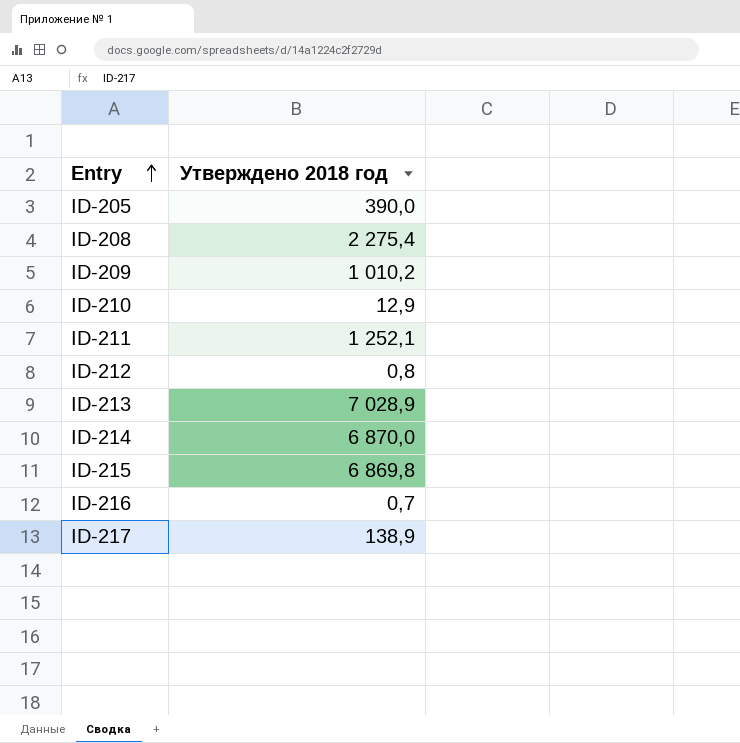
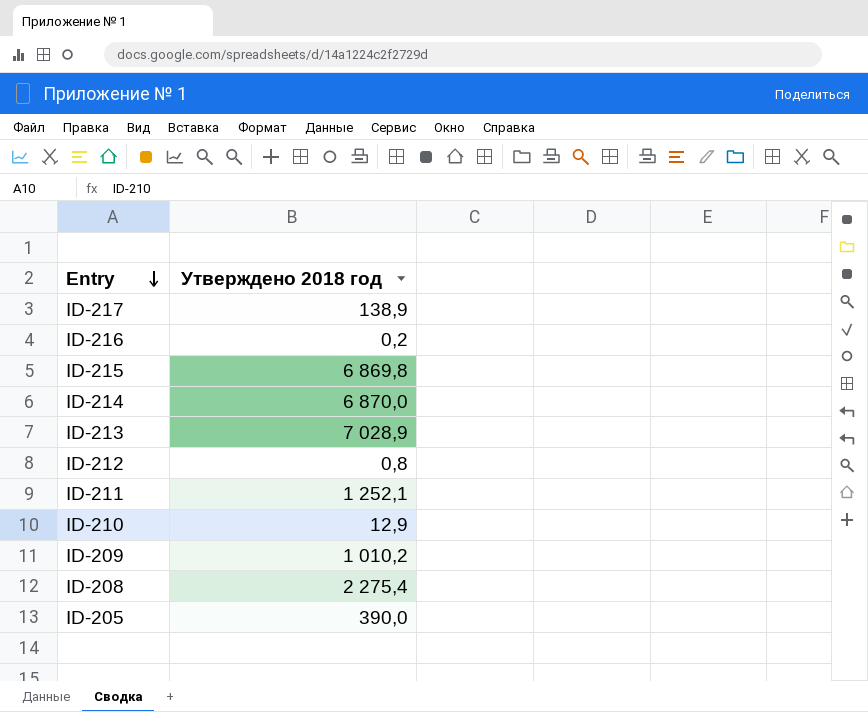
row order: Entry ascending -> Entry descending
ID-216 | Утверждено 2018 год: 0,7 -> 0,2

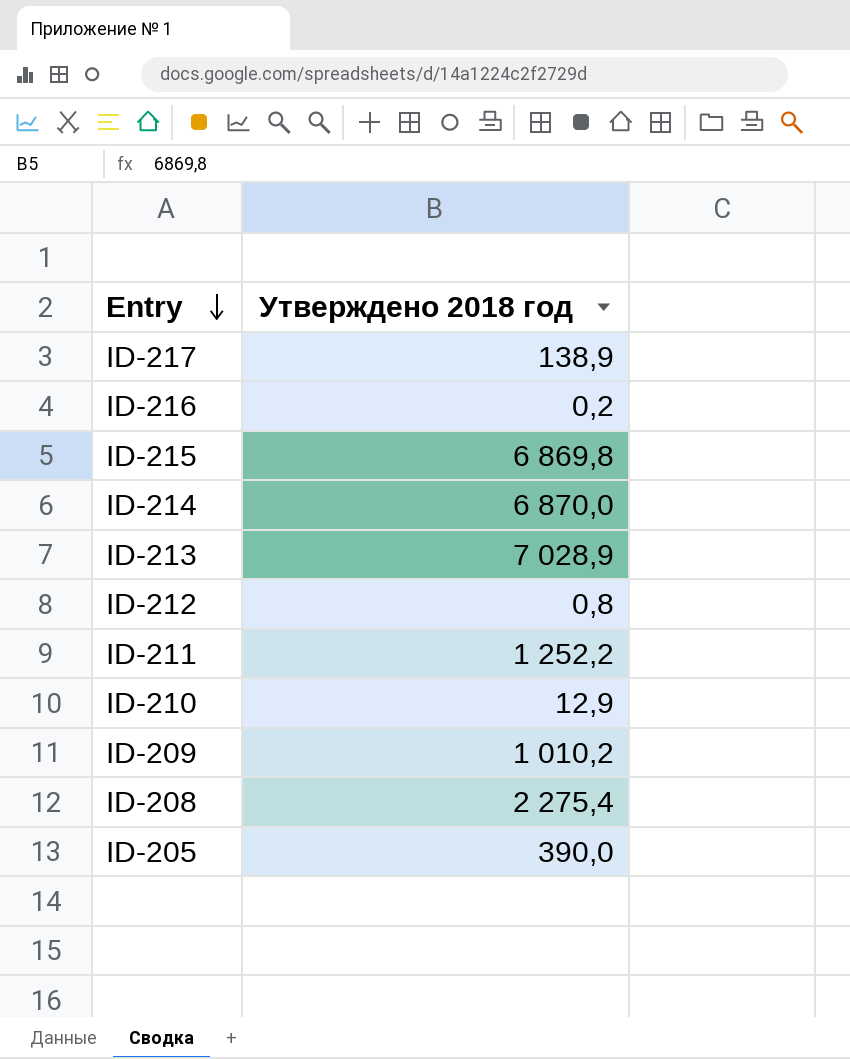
ID-211 | Утверждено 2018 год: 1 252,1 -> 1 252,2

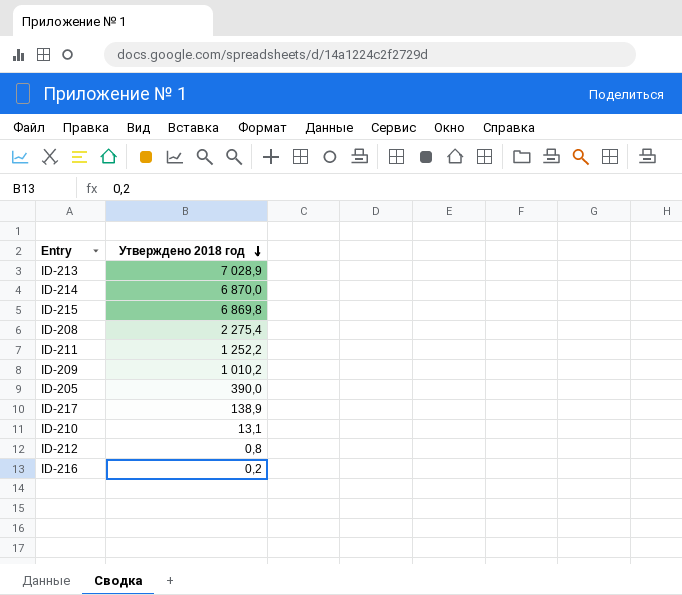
row order: Entry descending -> Утверждено 2018 год descending
ID-210 | Утверждено 2018 год: 12,9 -> 13,1

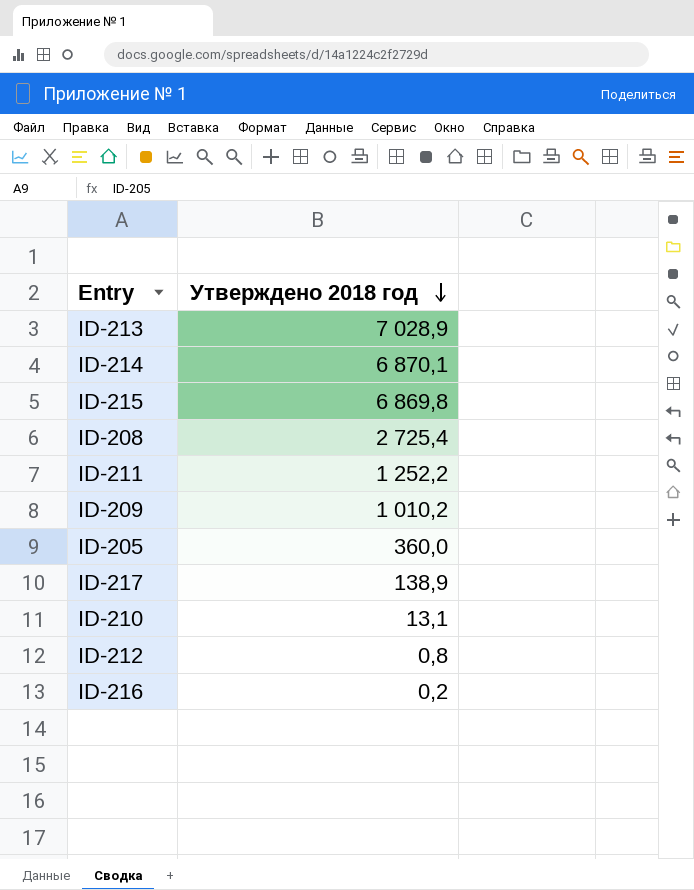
ID-214 | Утверждено 2018 год: 6 870,0 -> 6 870,1
ID-208 | Утверждено 2018 год: 2 275,4 -> 2 725,4
ID-205 | Утверждено 2018 год: 390,0 -> 360,0

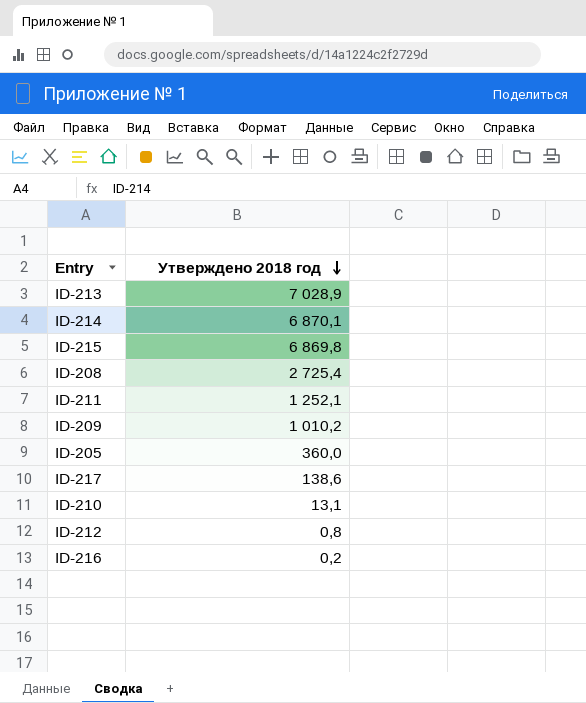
ID-211 | Утверждено 2018 год: 1 252,2 -> 1 252,1
ID-217 | Утверждено 2018 год: 138,9 -> 138,6

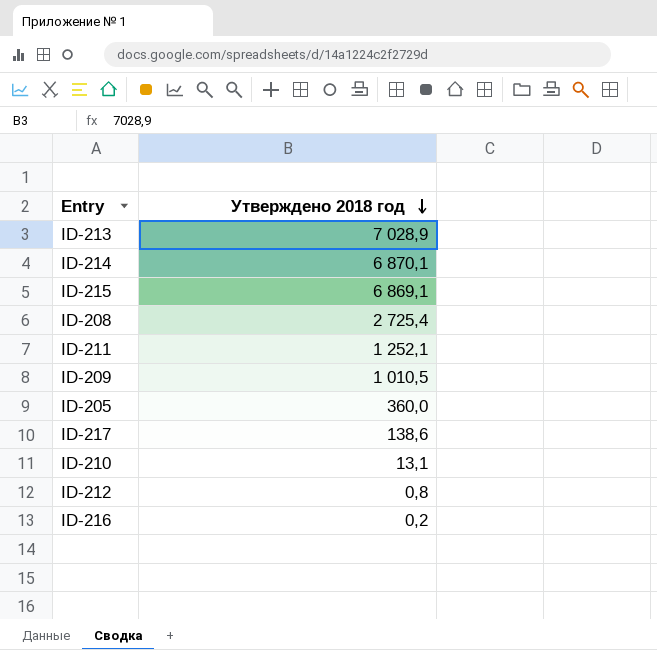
ID-215 | Утверждено 2018 год: 6 869,8 -> 6 869,1
ID-209 | Утверждено 2018 год: 1 010,2 -> 1 010,5

